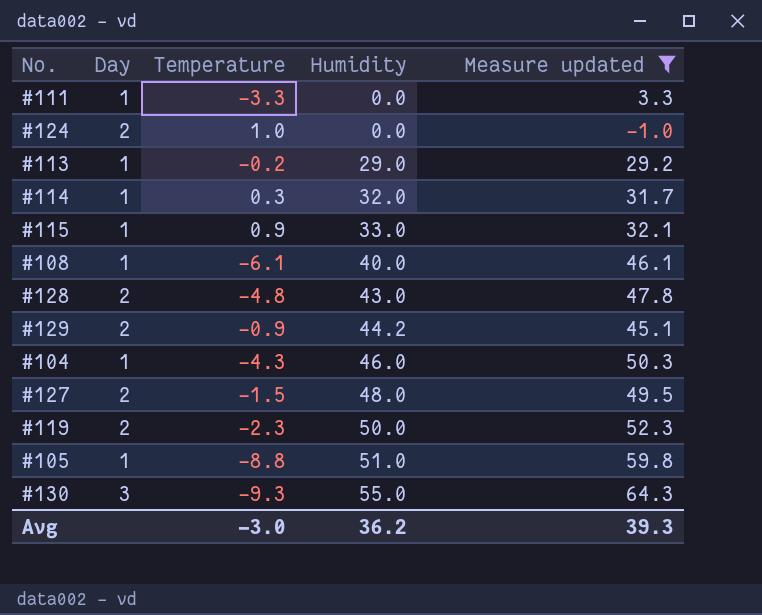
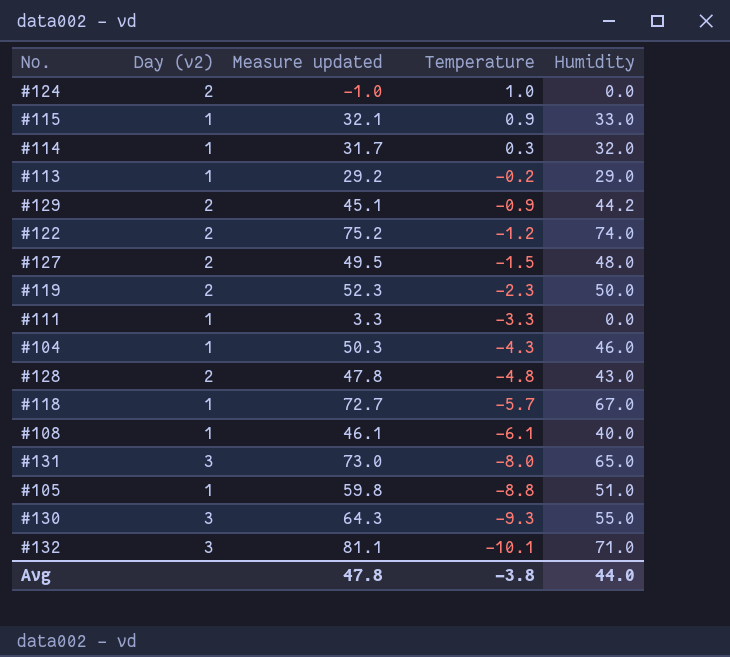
filter: Measure updated <= 64.3 -> none
row order: Humidity ascending -> Temperature descending
column name: Day -> Day (v2)
column Measure updated | position: 5 -> 3
Avg | Measure updated: 39.3 -> 47.8
Avg | Temperature: -3.0 -> -3.8
Avg | Humidity: 36.2 -> 44.0

